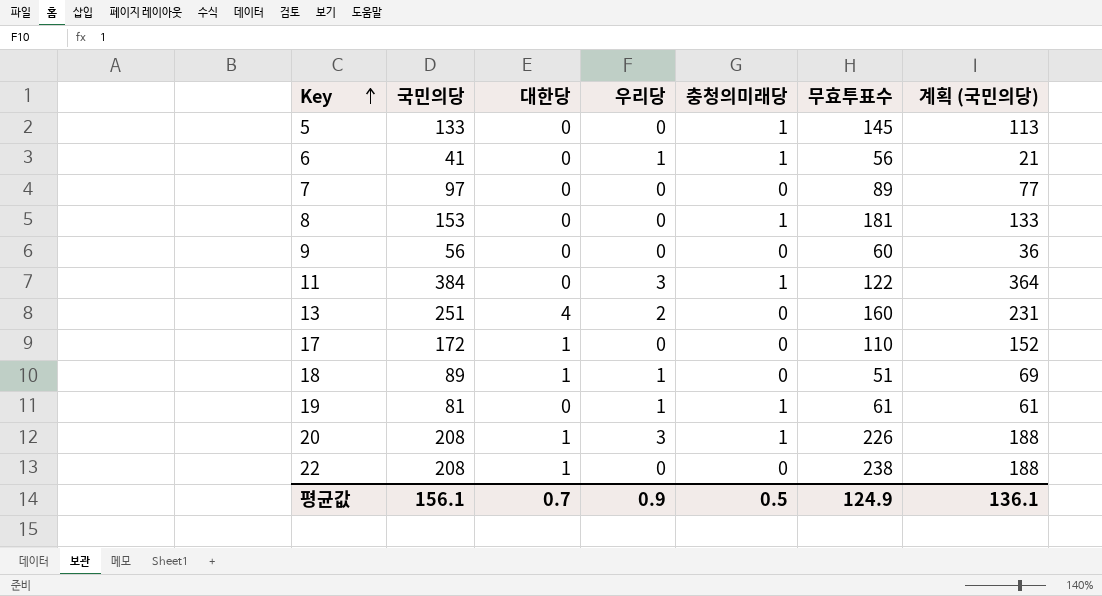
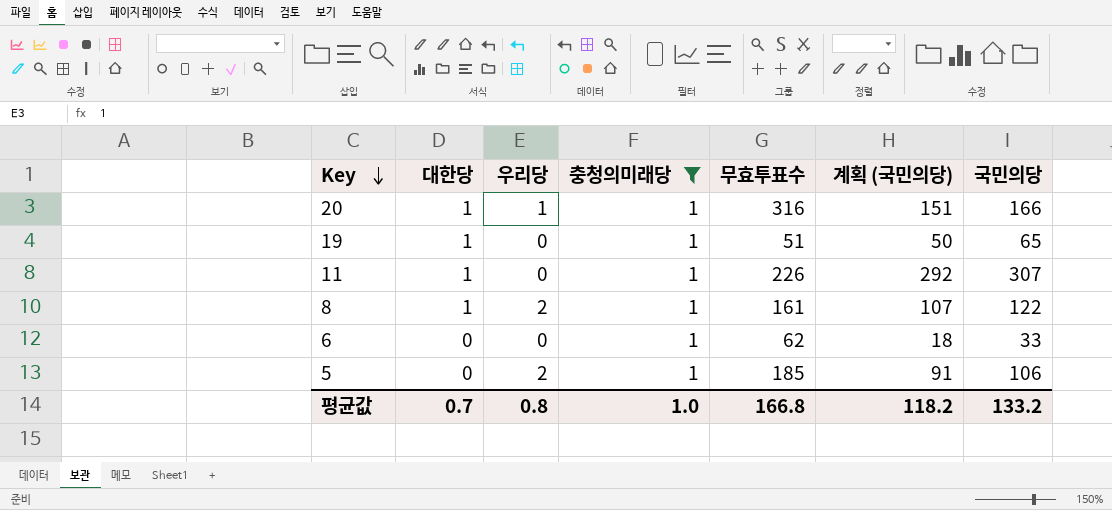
filter: none -> 충청의미래당 = 1
row order: Key ascending -> Key descending
column 계획 (국민의당) | formula: [국민의당] - 20 -> [국민의당] - 15
column 국민의당 | position: 2 -> 7
20 | 우리당: 3 -> 1
20 | 무효투표수: 226 -> 316
20 | 국민의당: 208 -> 166
19 | 대한당: 0 -> 1
19 | 우리당: 1 -> 0
19 | 무효투표수: 61 -> 51
19 | 국민의당: 81 -> 65
11 | 대한당: 0 -> 1
11 | 우리당: 3 -> 0
11 | 무효투표수: 122 -> 226
11 | 국민의당: 384 -> 307
8 | 대한당: 0 -> 1
8 | 우리당: 0 -> 2
8 | 무효투표수: 181 -> 161
8 | 국민의당: 153 -> 122
6 | 우리당: 1 -> 0
6 | 무효투표수: 56 -> 62
6 | 국민의당: 41 -> 33
5 | 우리당: 0 -> 2
5 | 무효투표수: 145 -> 185
5 | 국민의당: 133 -> 106
평균값 | 우리당: 0.9 -> 0.8
평균값 | 충청의미래당: 0.5 -> 1.0
평균값 | 무효투표수: 124.9 -> 166.8
평균값 | 계획 (국민의당): 136.1 -> 118.2
평균값 | 국민의당: 156.1 -> 133.2

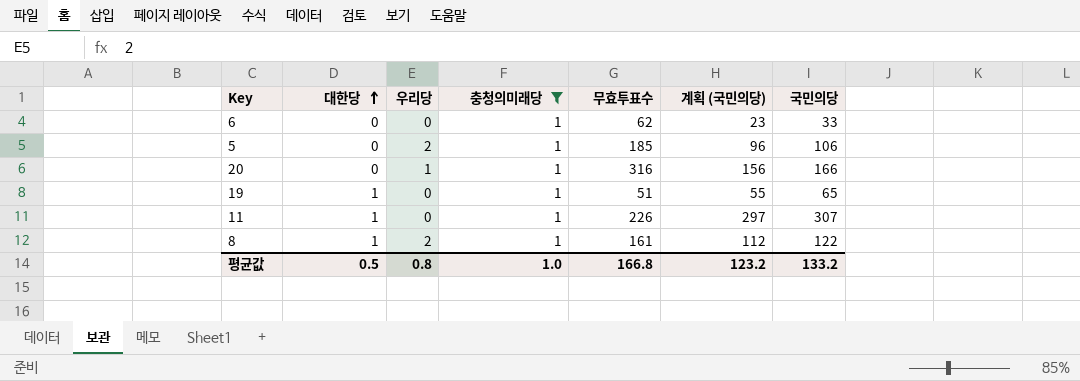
row order: Key descending -> 대한당 ascending
column 계획 (국민의당) | formula: [국민의당] - 15 -> [국민의당] - 10
20 | 대한당: 1 -> 0
평균값 | 대한당: 0.7 -> 0.5
평균값 | 계획 (국민의당): 118.2 -> 123.2

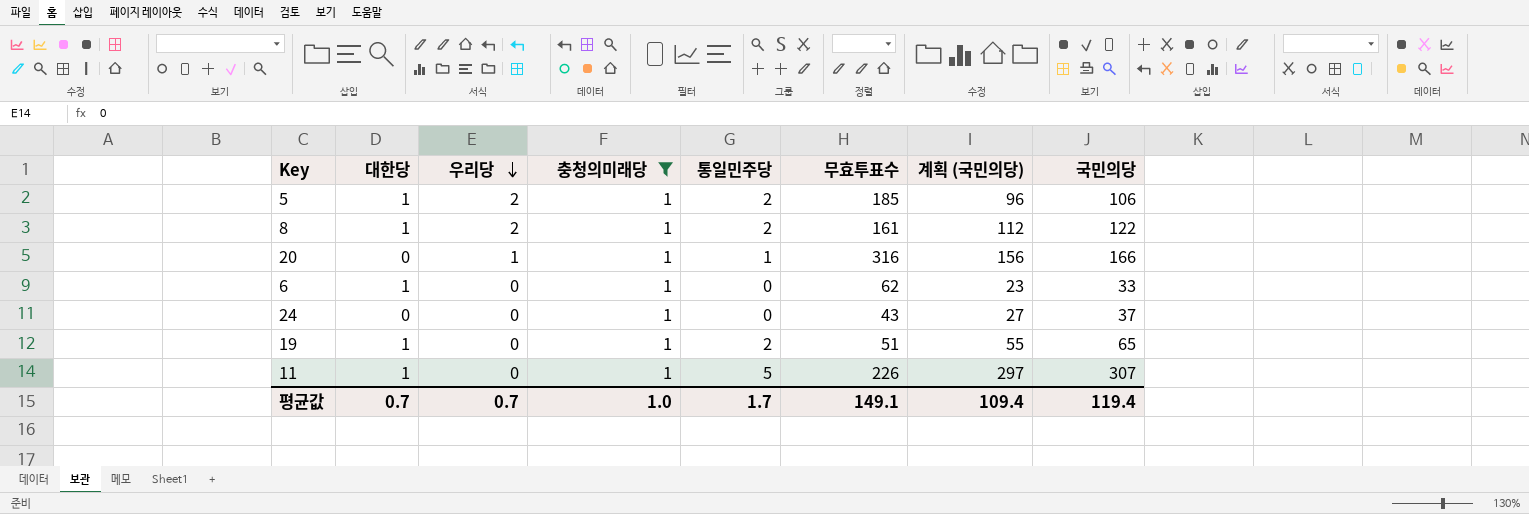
row order: 대한당 ascending -> 우리당 descending
column 통일민주당 | position: none -> 5
5 | 대한당: 0 -> 1
6 | 대한당: 0 -> 1
row 24: none -> 0 | 0 | 1 | 0 | 43 | 27 | 37
평균값 | 대한당: 0.5 -> 0.7
평균값 | 우리당: 0.8 -> 0.7
평균값 | 무효투표수: 166.8 -> 149.1
평균값 | 계획 (국민의당): 123.2 -> 109.4
평균값 | 국민의당: 133.2 -> 119.4

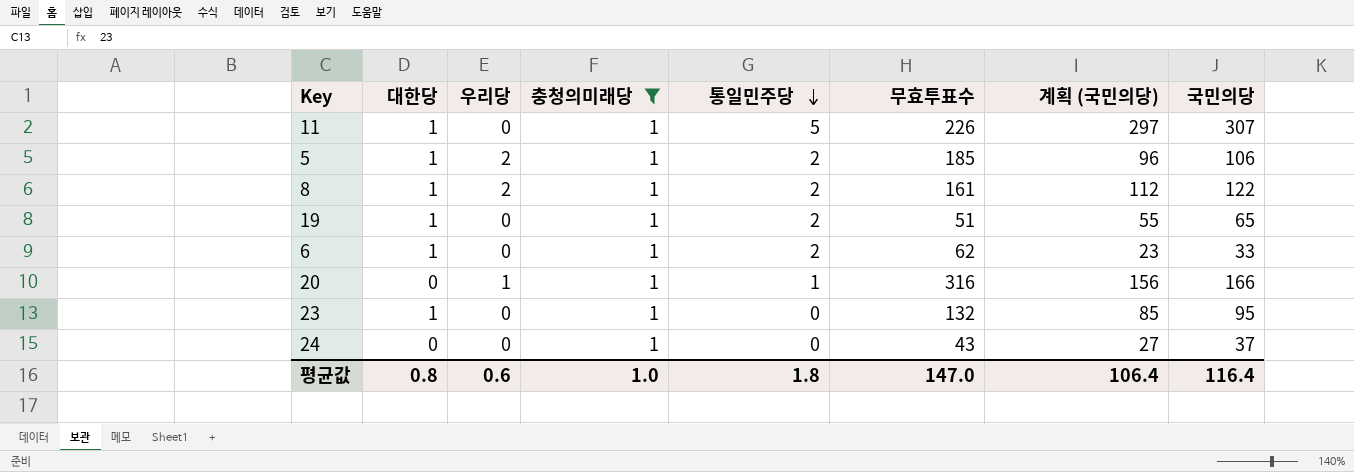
row order: 우리당 descending -> 통일민주당 descending
6 | 통일민주당: 0 -> 2
row 23: none -> 1 | 0 | 1 | 0 | 132 | 85 | 95
평균값 | 대한당: 0.7 -> 0.8
평균값 | 우리당: 0.7 -> 0.6
평균값 | 통일민주당: 1.7 -> 1.8
평균값 | 무효투표수: 149.1 -> 147.0
평균값 | 계획 (국민의당): 109.4 -> 106.4
평균값 | 국민의당: 119.4 -> 116.4

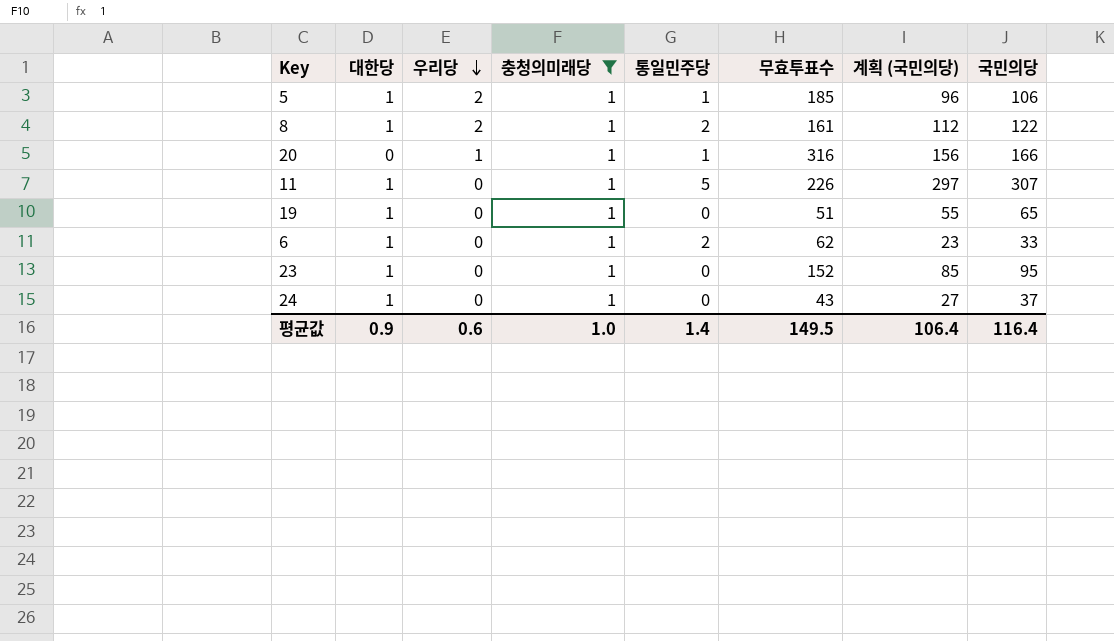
row order: 통일민주당 descending -> 우리당 descending
5 | 통일민주당: 2 -> 1
19 | 통일민주당: 2 -> 0
23 | 무효투표수: 132 -> 152
24 | 대한당: 0 -> 1
평균값 | 대한당: 0.8 -> 0.9
평균값 | 통일민주당: 1.8 -> 1.4
평균값 | 무효투표수: 147.0 -> 149.5

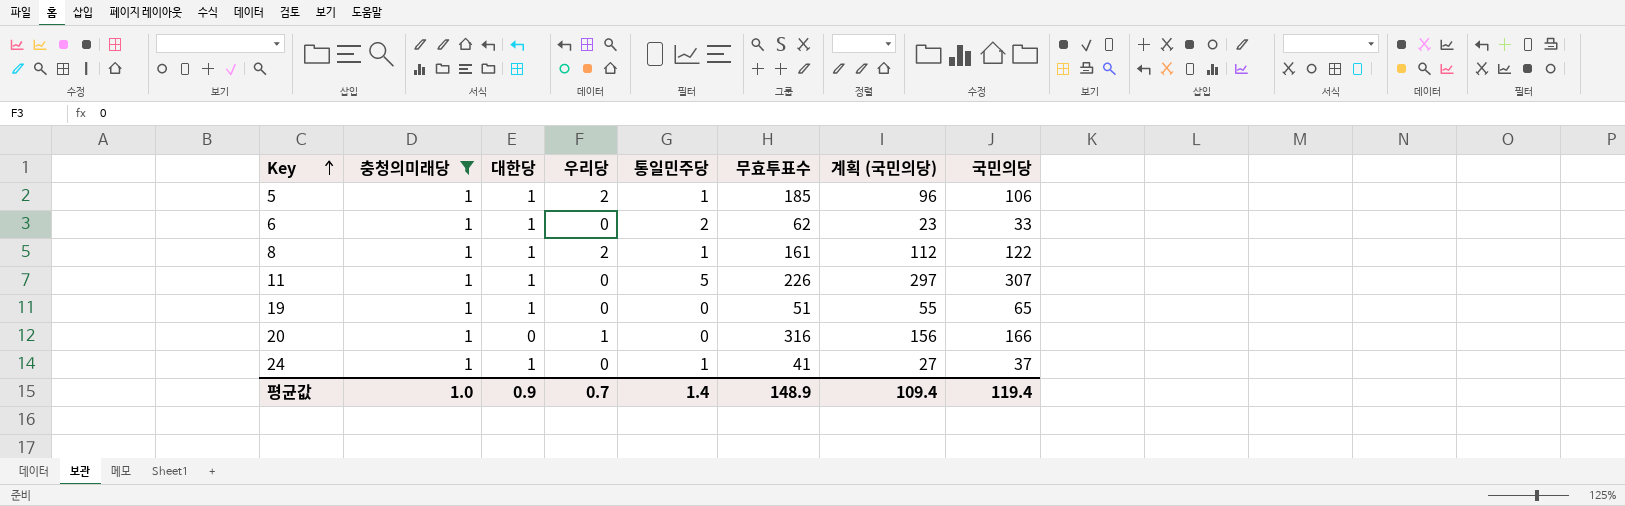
row order: 우리당 descending -> Key ascending
column 충청의미래당 | position: 4 -> 2
row 23: 1 | 0 | 1 | 0 | 152 | 85 | 95 -> none
8 | 통일민주당: 2 -> 1
20 | 통일민주당: 1 -> 0
24 | 통일민주당: 0 -> 1
24 | 무효투표수: 43 -> 41
평균값 | 우리당: 0.6 -> 0.7
평균값 | 무효투표수: 149.5 -> 148.9
평균값 | 계획 (국민의당): 106.4 -> 109.4
평균값 | 국민의당: 116.4 -> 119.4

